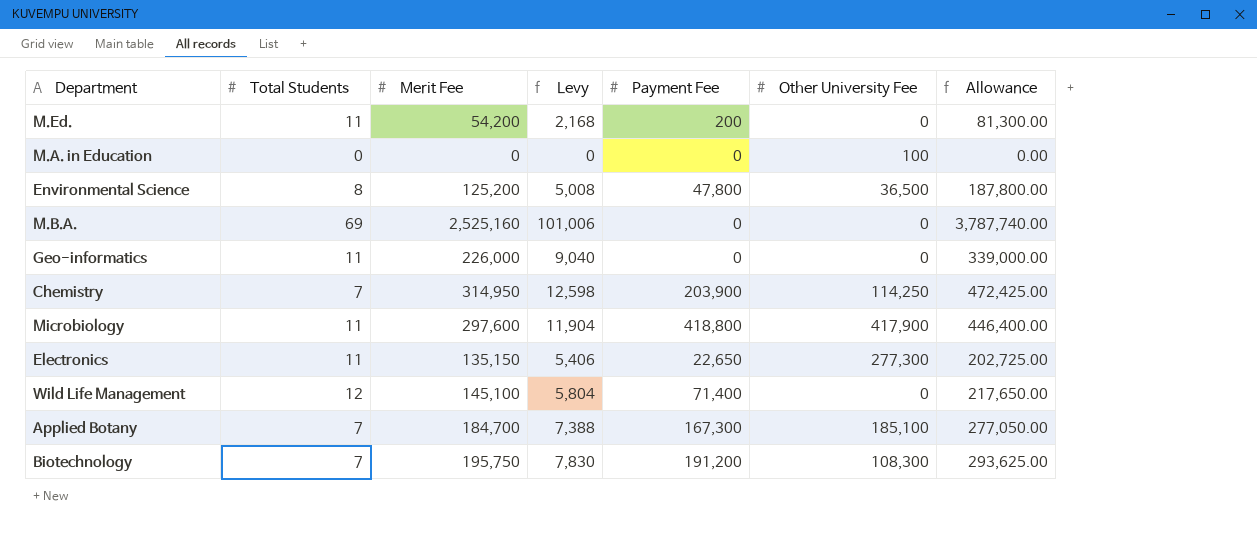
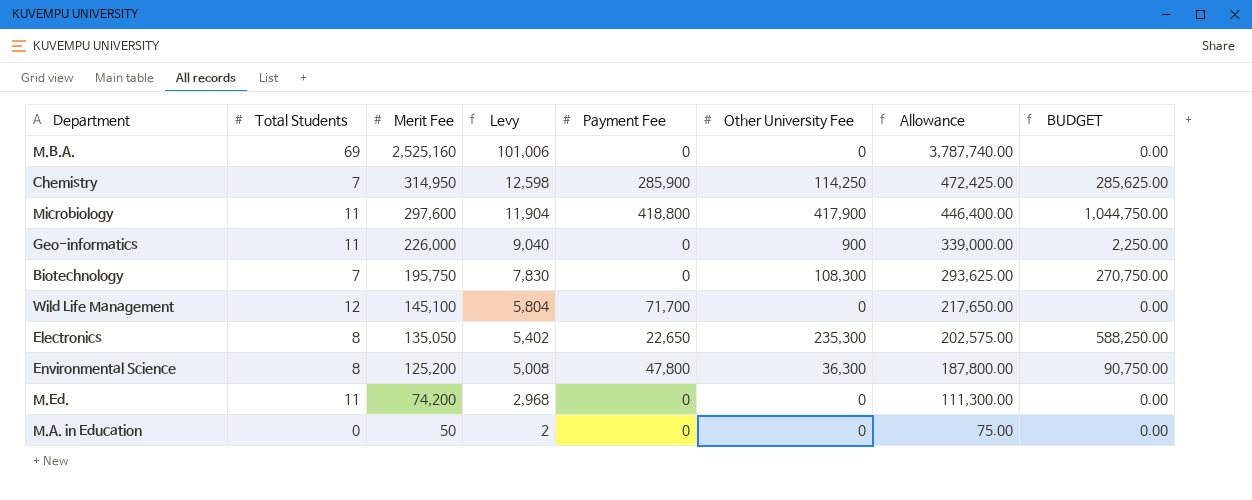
row order: none -> Merit Fee descending
column BUDGET | formula: none -> [Other University Fee] * 2.5
row Applied Botany: 7 | 184,700 | 7,388 | 167,300 | 185,100 | 277,050.00 -> none
Chemistry | Payment Fee: 203,900 -> 285,900
Geo-informatics | Other University Fee: 0 -> 900
Biotechnology | Payment Fee: 191,200 -> 0
Wild Life Management | Payment Fee: 71,400 -> 71,700
Electronics | Total Students: 11 -> 8
Electronics | Merit Fee: 135,150 -> 135,050
Electronics | Levy: 5,406 -> 5,402
Electronics | Other University Fee: 277,300 -> 235,300
Electronics | Allowance: 202,725.00 -> 202,575.00
Environmental Science | Other University Fee: 36,500 -> 36,300
M.Ed. | Merit Fee: 54,200 -> 74,200
M.Ed. | Levy: 2,168 -> 2,968
M.Ed. | Payment Fee: 200 -> 0
M.Ed. | Allowance: 81,300.00 -> 111,300.00
M.A. in Education | Merit Fee: 0 -> 50
M.A. in Education | Levy: 0 -> 2
M.A. in Education | Other University Fee: 100 -> 0
M.A. in Education | Allowance: 0.00 -> 75.00

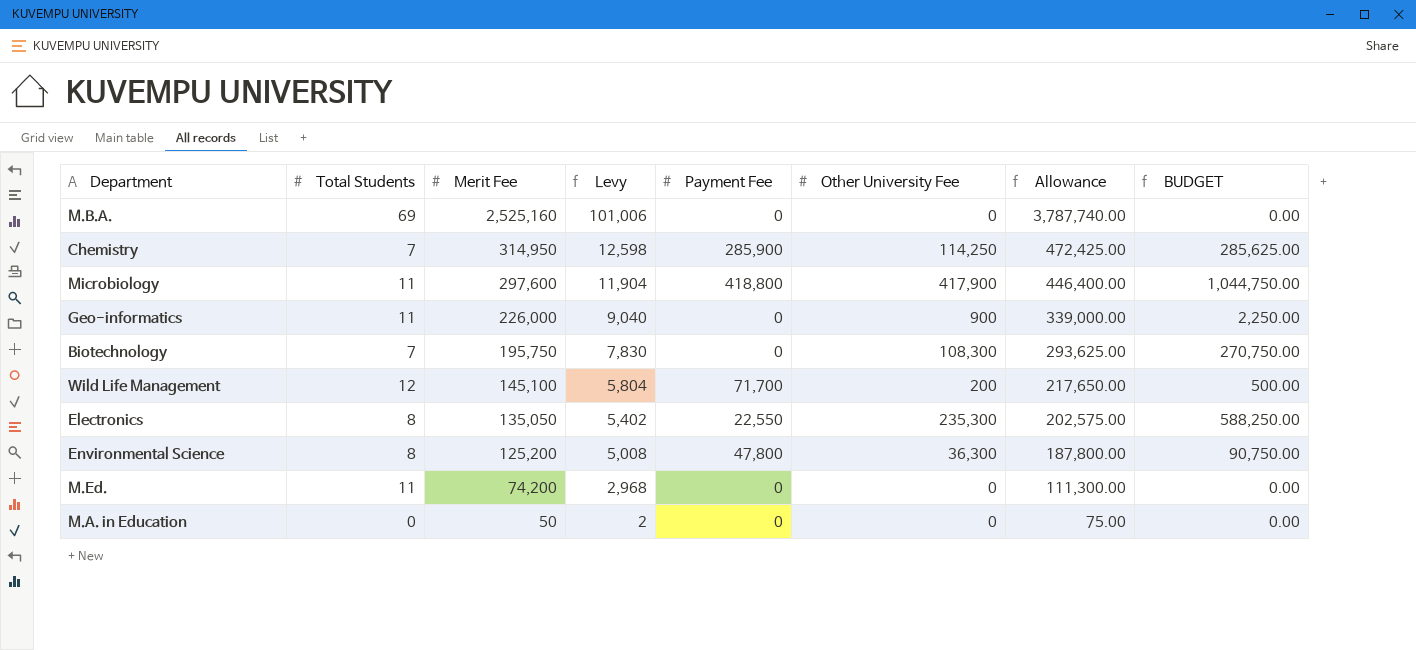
Wild Life Management | Other University Fee: 0 -> 200
Wild Life Management | BUDGET: 0.00 -> 500.00
Electronics | Payment Fee: 22,650 -> 22,550

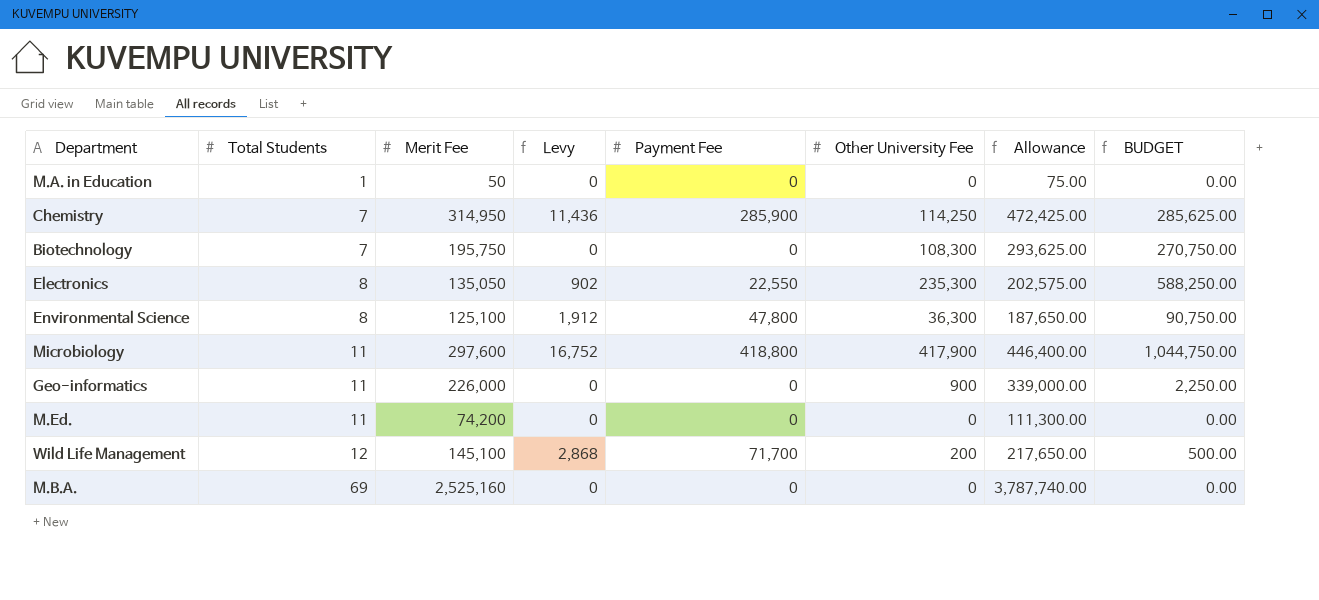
row order: Merit Fee descending -> Total Students ascending
column Levy | formula: [Merit Fee] * 0.04 -> [Payment Fee] * 0.04
M.A. in Education | Total Students: 0 -> 1
Environmental Science | Merit Fee: 125,200 -> 125,100
Environmental Science | Allowance: 187,800.00 -> 187,650.00

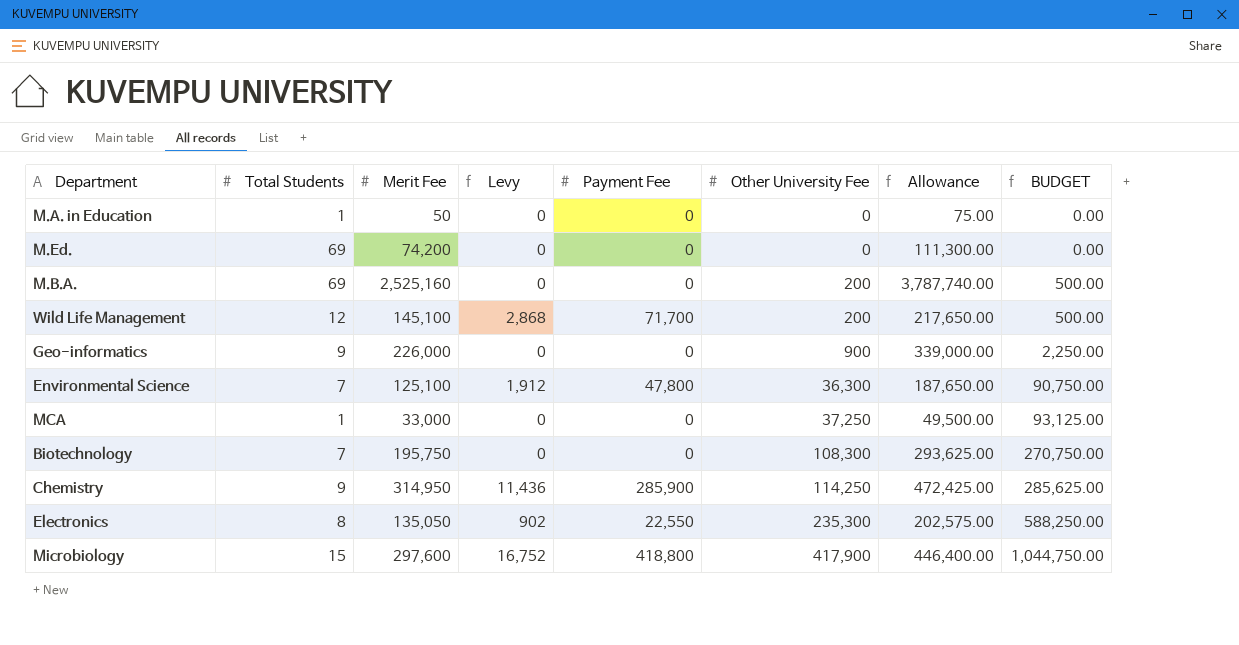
row order: Total Students ascending -> Other University Fee ascending
M.Ed. | Total Students: 11 -> 69
M.B.A. | Other University Fee: 0 -> 200
M.B.A. | BUDGET: 0.00 -> 500.00
Geo-informatics | Total Students: 11 -> 9
Environmental Science | Total Students: 8 -> 7
row MCA: none -> 1 | 33,000 | 0 | 0 | 37,250 | 49,500.00 | 93,125.00
Chemistry | Total Students: 7 -> 9
Microbiology | Total Students: 11 -> 15

